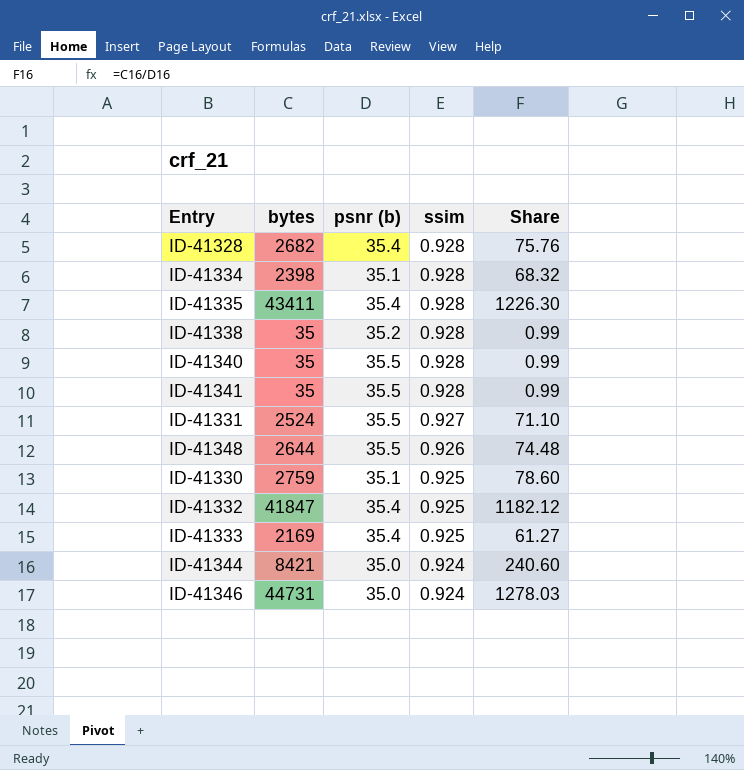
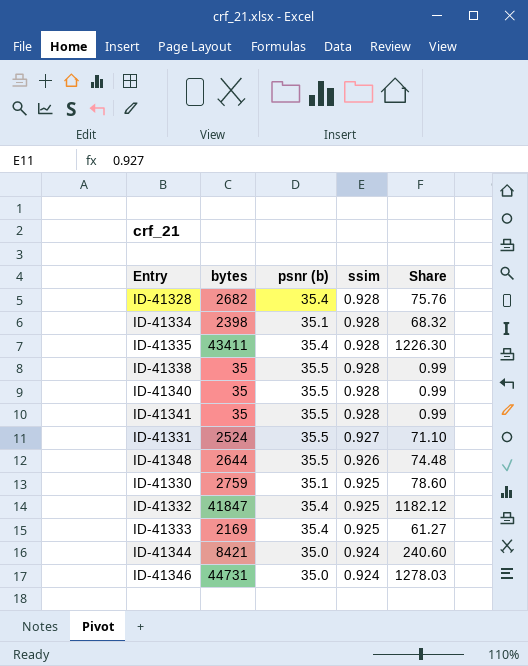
ID-41338 | psnr (b): 35.2 -> 35.5

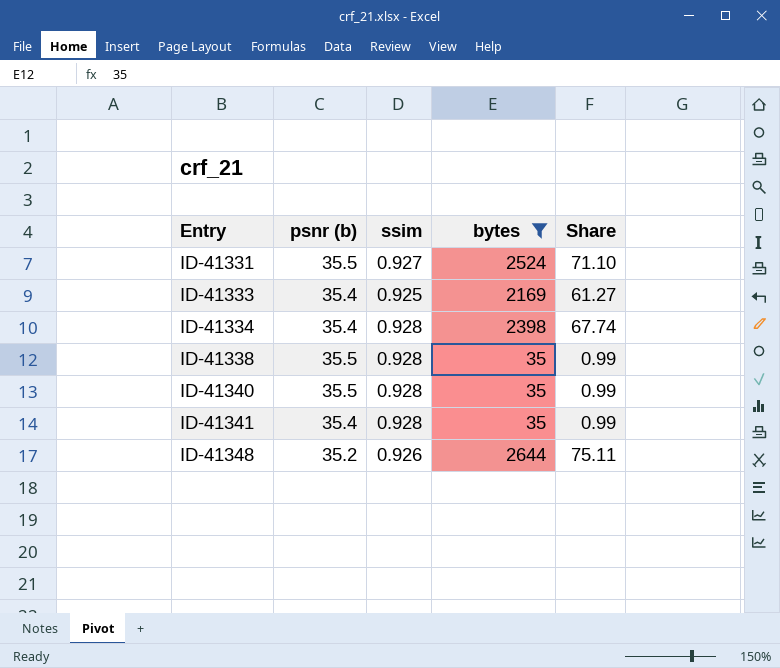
filter: none -> bytes <= 2644
row order: ssim descending -> Entry ascending
column bytes | position: 2 -> 4
ID-41334 | psnr (b): 35.1 -> 35.4
ID-41334 | Share: 68.32 -> 67.74
ID-41341 | psnr (b): 35.5 -> 35.4
ID-41348 | psnr (b): 35.5 -> 35.2
ID-41348 | Share: 74.48 -> 75.11

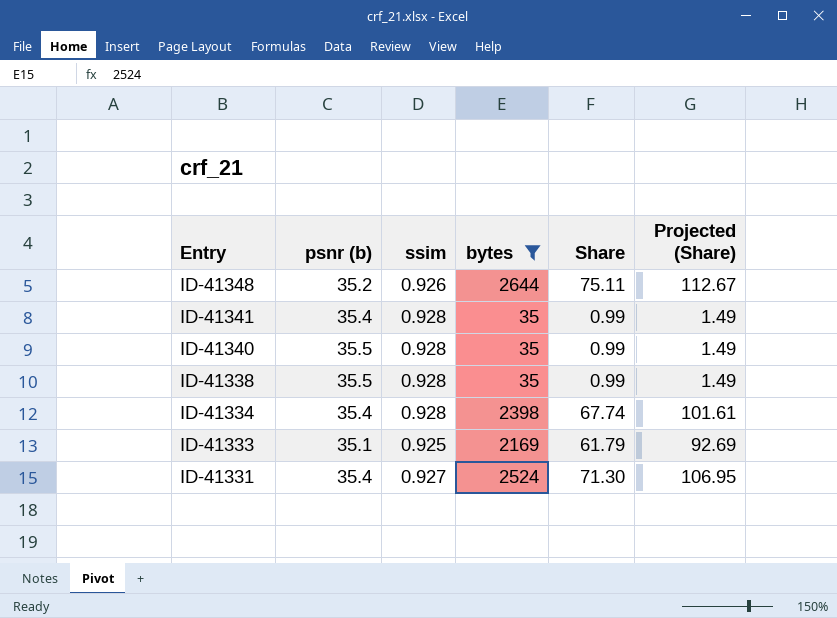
row order: Entry ascending -> Entry descending
column Projected (Share) | formula: none -> [Share] * 1.5
ID-41333 | psnr (b): 35.4 -> 35.1
ID-41333 | Share: 61.27 -> 61.79
ID-41331 | psnr (b): 35.5 -> 35.4
ID-41331 | Share: 71.10 -> 71.30

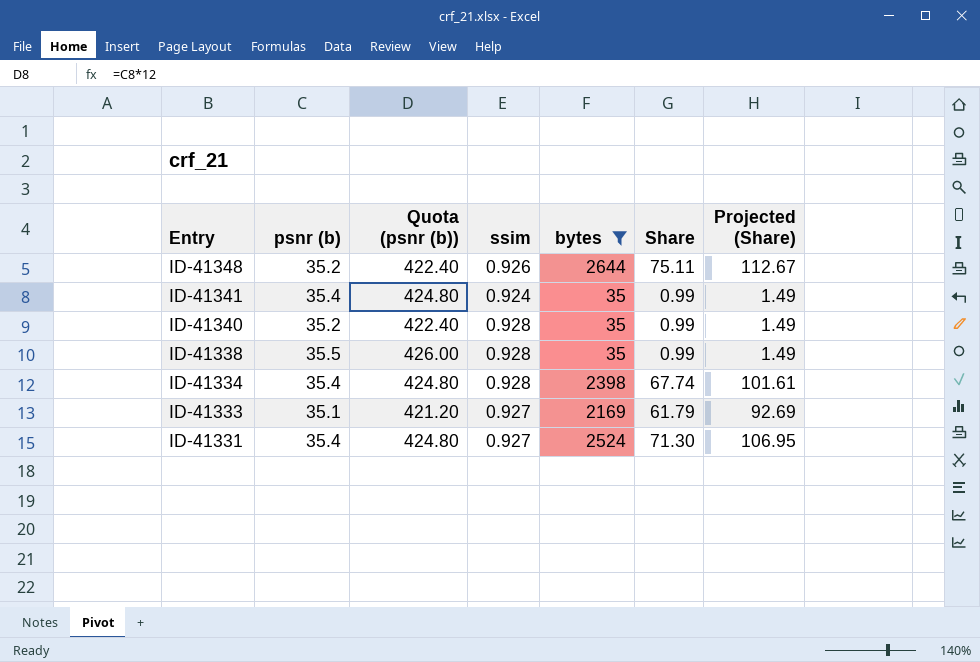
column Quota (psnr (b)) | formula: none -> [psnr (b)] * 12
ID-41341 | ssim: 0.928 -> 0.924
ID-41340 | psnr (b): 35.5 -> 35.2
ID-41333 | ssim: 0.925 -> 0.927

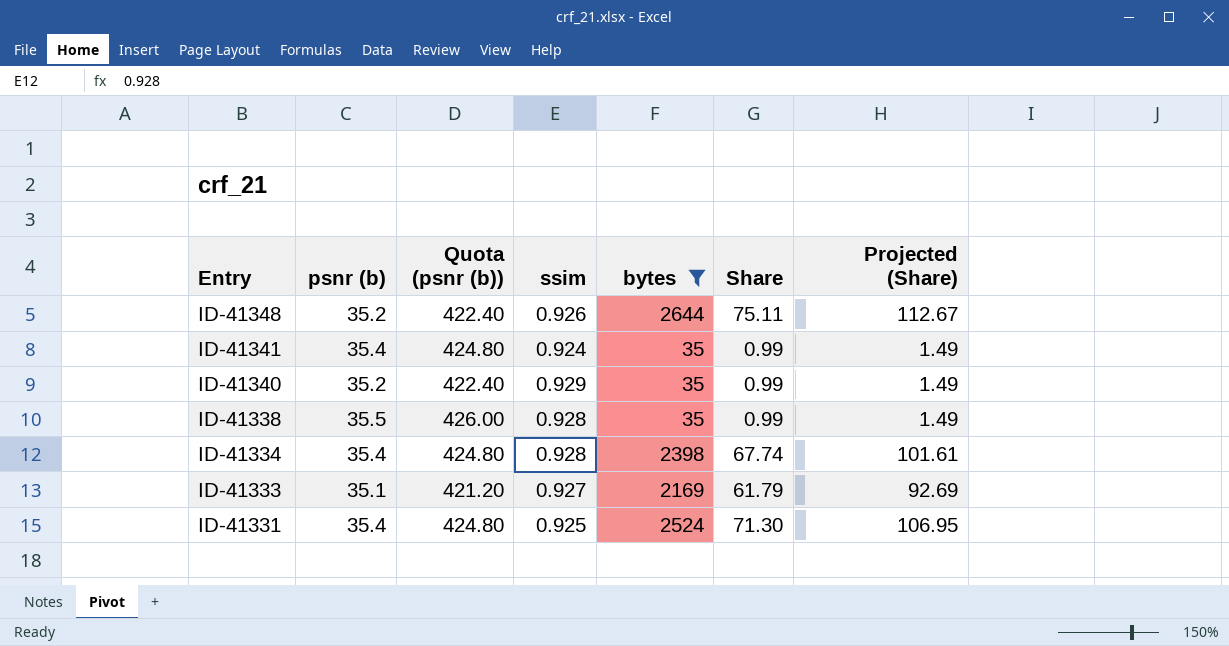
ID-41340 | ssim: 0.928 -> 0.929
ID-41331 | ssim: 0.927 -> 0.925

